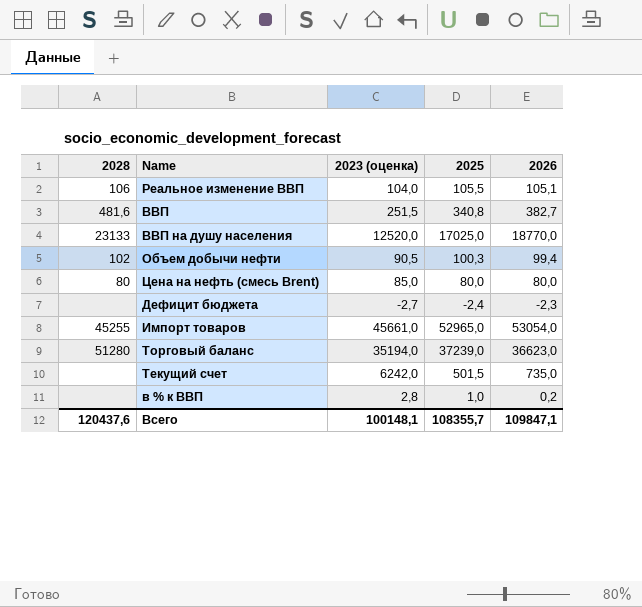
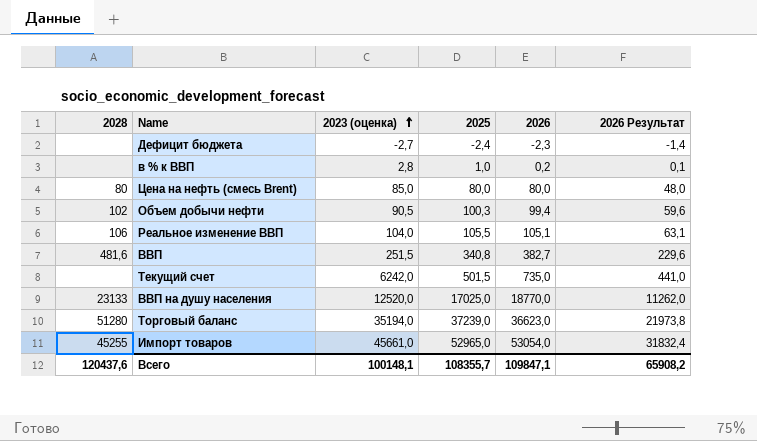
row order: none -> 2023 (оценка) ascending
column 2026 Результат | formula: none -> [2026] * 0,6

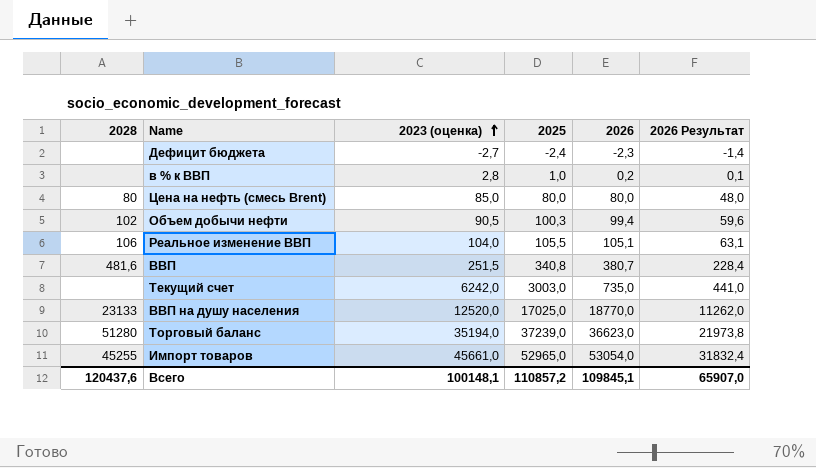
ВВП | 2026: 382,7 -> 380,7
ВВП | 2026 Результат: 229,6 -> 228,4
Текущий счет | 2025: 501,5 -> 3003,0
Всего | 2025: 108355,7 -> 110857,2
Всего | 2026: 109847,1 -> 109845,1
Всего | 2026 Результат: 65908,2 -> 65907,0

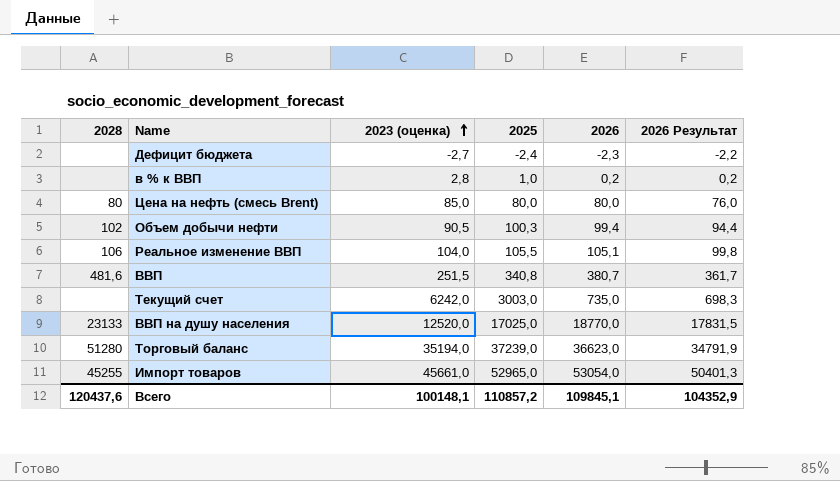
column 2026 Результат | formula: [2026] * 0,6 -> [2026] * 0,95
Всего | 2026 Результат: 65907,0 -> 104352,9

